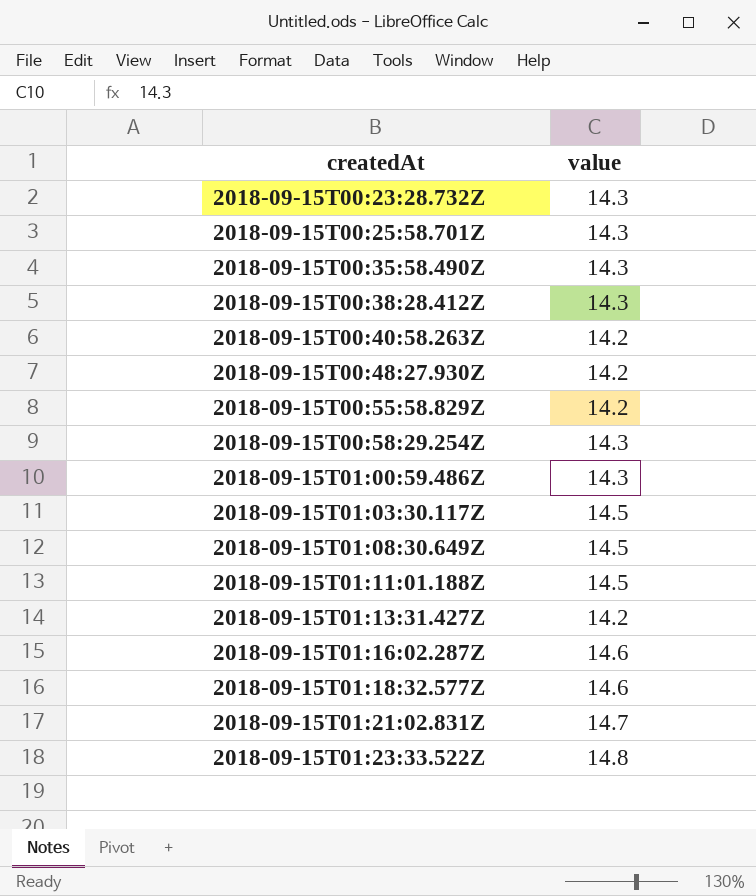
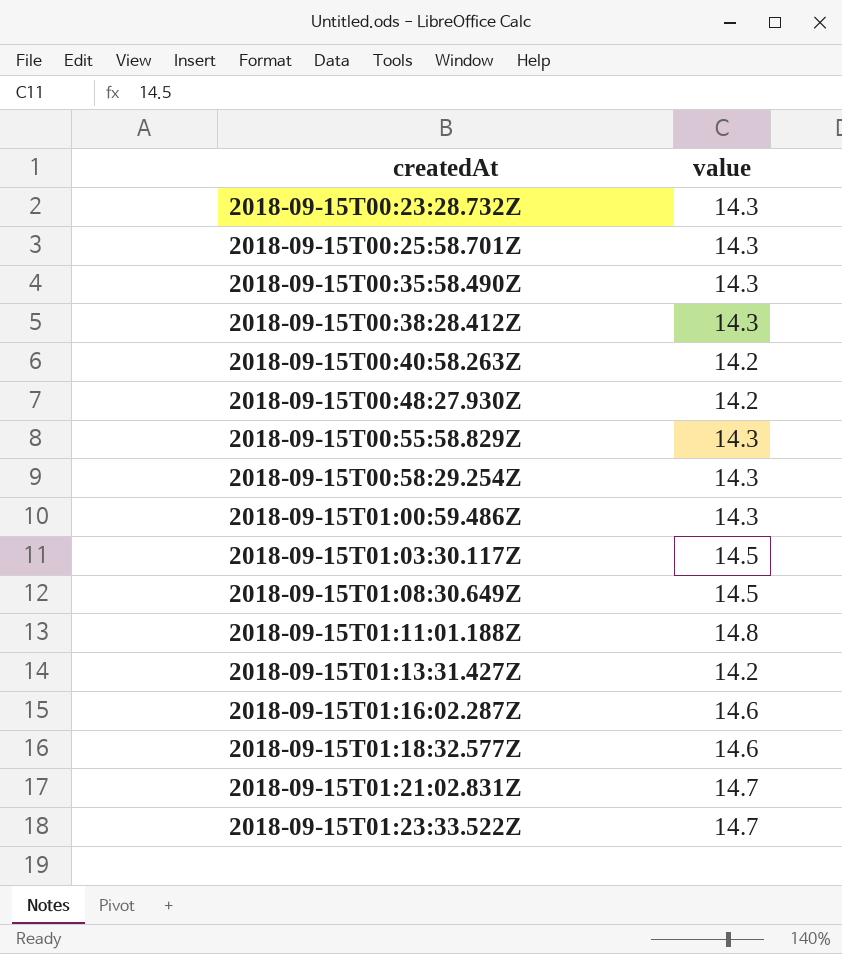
2018-09-15T00:55:58.829Z | value: 14.2 -> 14.3
2018-09-15T01:11:01.188Z | value: 14.5 -> 14.8
2018-09-15T01:23:33.522Z | value: 14.8 -> 14.7

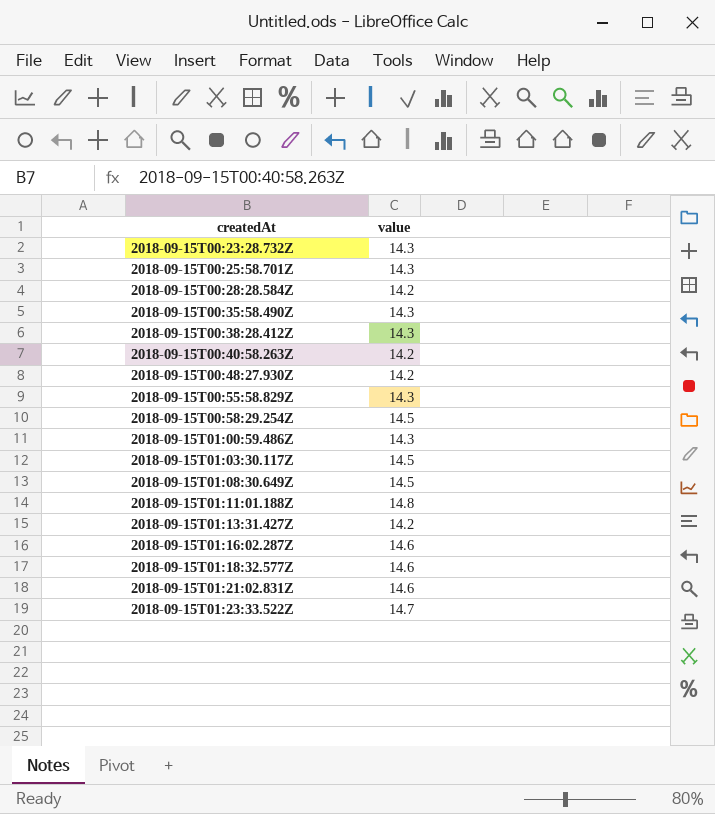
row 2018-09-15T00:28:28.584Z: none -> 14.2
2018-09-15T00:58:29.254Z | value: 14.3 -> 14.5
2018-09-15T01:21:02.831Z | value: 14.7 -> 14.6

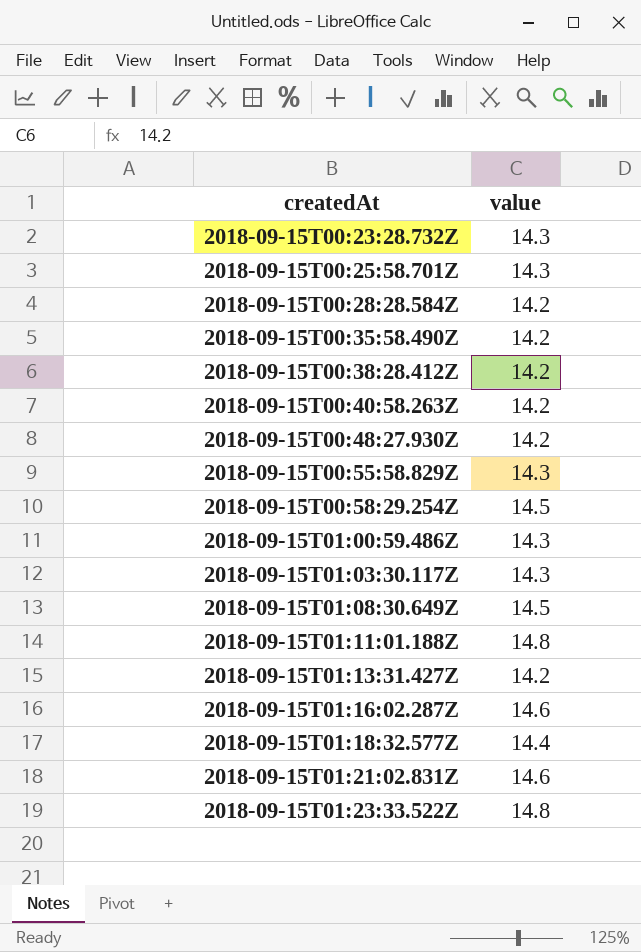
2018-09-15T00:35:58.490Z | value: 14.3 -> 14.2
2018-09-15T00:38:28.412Z | value: 14.3 -> 14.2
2018-09-15T01:03:30.117Z | value: 14.5 -> 14.3
2018-09-15T01:18:32.577Z | value: 14.6 -> 14.4
2018-09-15T01:23:33.522Z | value: 14.7 -> 14.8

